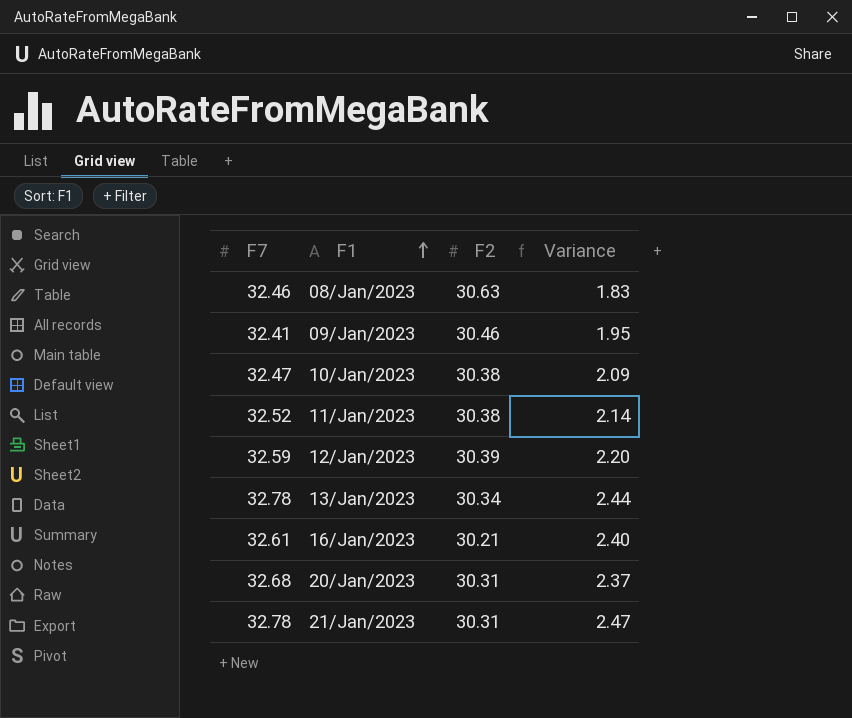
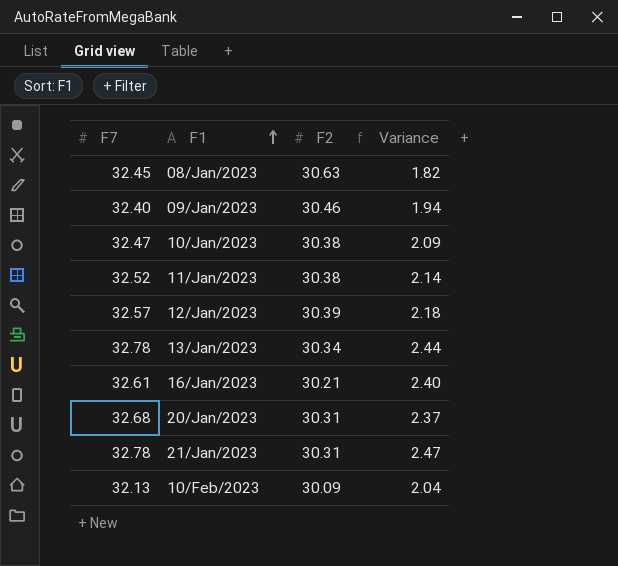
08/Jan/2023 | F7: 32.46 -> 32.45
08/Jan/2023 | Variance: 1.83 -> 1.82
09/Jan/2023 | F7: 32.41 -> 32.40
09/Jan/2023 | Variance: 1.95 -> 1.94
12/Jan/2023 | F7: 32.59 -> 32.57
12/Jan/2023 | Variance: 2.20 -> 2.18
row 10/Feb/2023: none -> 32.13 | 30.09 | 2.04

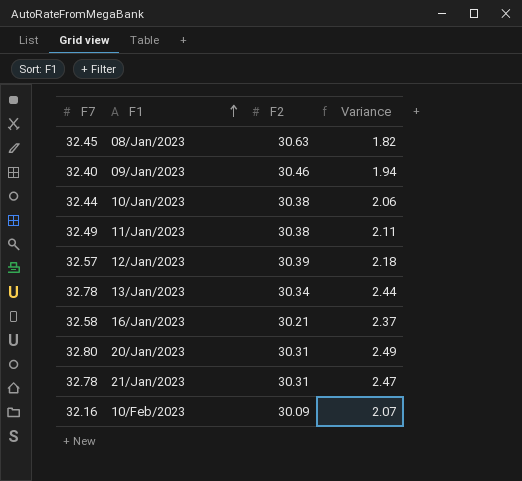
10/Jan/2023 | F7: 32.47 -> 32.44
10/Jan/2023 | Variance: 2.09 -> 2.06
11/Jan/2023 | F7: 32.52 -> 32.49
11/Jan/2023 | Variance: 2.14 -> 2.11
16/Jan/2023 | F7: 32.61 -> 32.58
16/Jan/2023 | Variance: 2.40 -> 2.37
20/Jan/2023 | F7: 32.68 -> 32.80
20/Jan/2023 | Variance: 2.37 -> 2.49
10/Feb/2023 | F7: 32.13 -> 32.16
10/Feb/2023 | Variance: 2.04 -> 2.07

